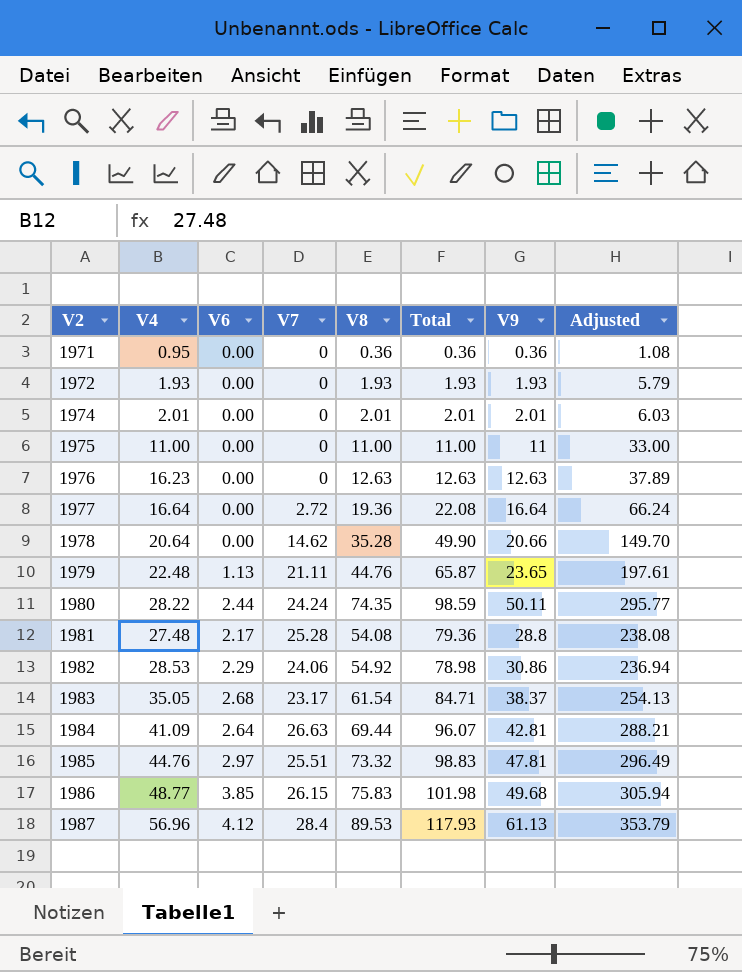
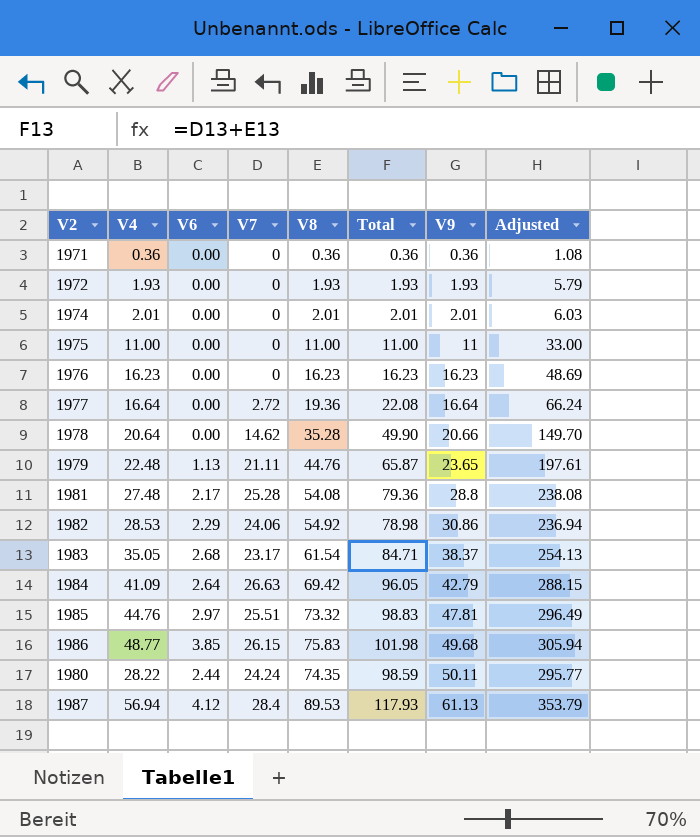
row order: V2 ascending -> V9 ascending
1971 | V4: 0.95 -> 0.36
1976 | V8: 12.63 -> 16.23
1976 | Total: 12.63 -> 16.23
1976 | V9: 12.63 -> 16.23
1976 | Adjusted: 37.89 -> 48.69
1984 | V8: 69.44 -> 69.42
1984 | Total: 96.07 -> 96.05
1984 | V9: 42.81 -> 42.79
1984 | Adjusted: 288.21 -> 288.15
1987 | V4: 56.96 -> 56.94

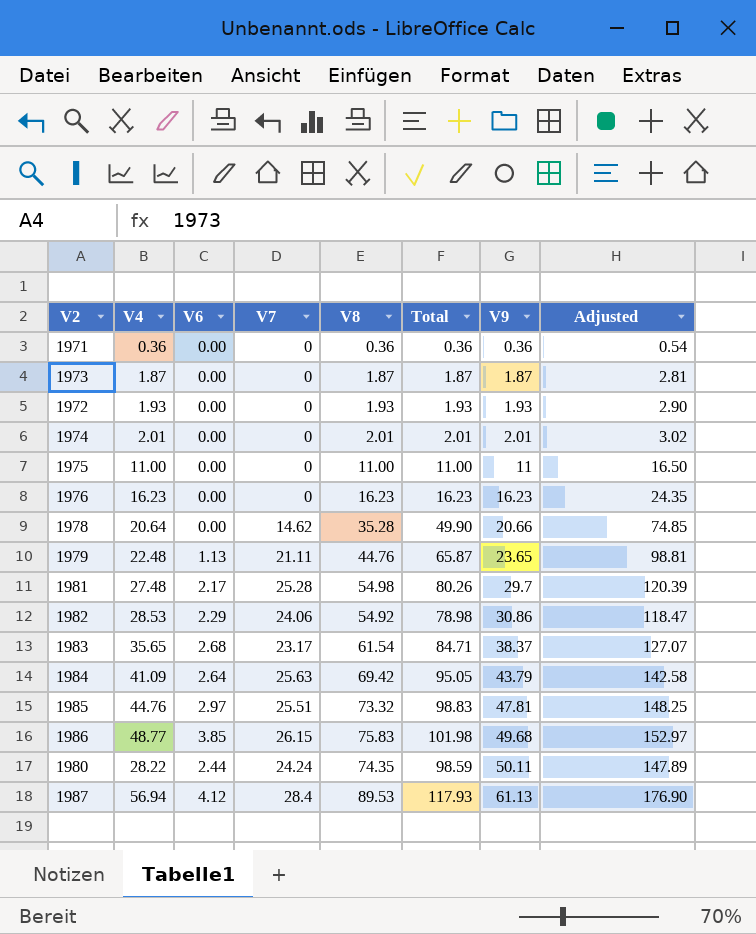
column Adjusted | formula: [Total] * 3 -> [Total] * 1.5
row 1977: 16.64 | 0.00 | 2.72 | 19.36 | 22.08 | 16.64 | 66.24 -> none
row 1973: none -> 1.87 | 0.00 | 0 | 1.87 | 1.87 | 1.87 | 2.81
1981 | V8: 54.08 -> 54.98
1981 | Total: 79.36 -> 80.26
1981 | V9: 28.8 -> 29.7
1983 | V4: 35.05 -> 35.65
1984 | V7: 26.63 -> 25.63
1984 | Total: 96.05 -> 95.05
1984 | V9: 42.79 -> 43.79

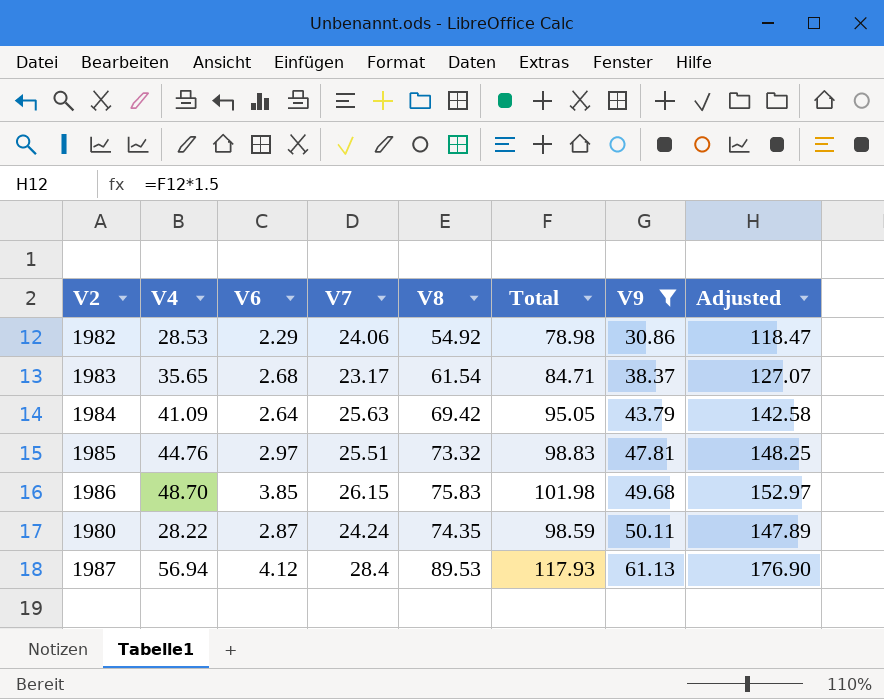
filter: none -> V9 >= 30.86
1986 | V4: 48.77 -> 48.70
1980 | V6: 2.44 -> 2.87

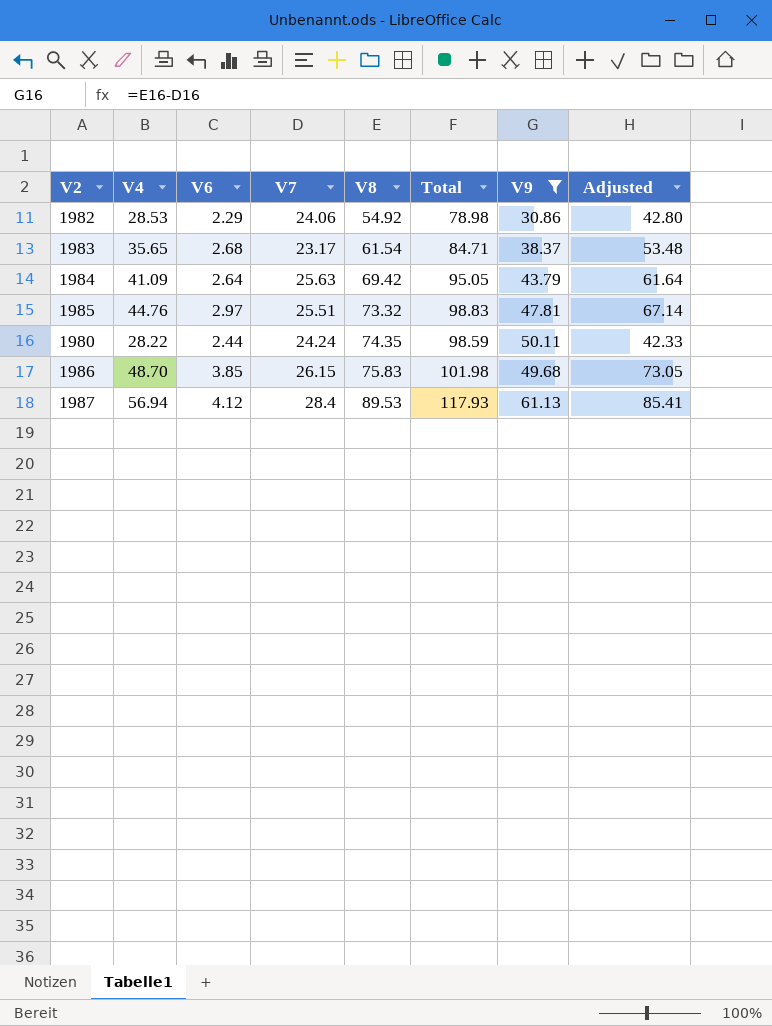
row order: V9 ascending -> V8 ascending
column Adjusted | formula: [Total] * 1.5 -> [V4] * 1.5
1980 | V6: 2.87 -> 2.44

